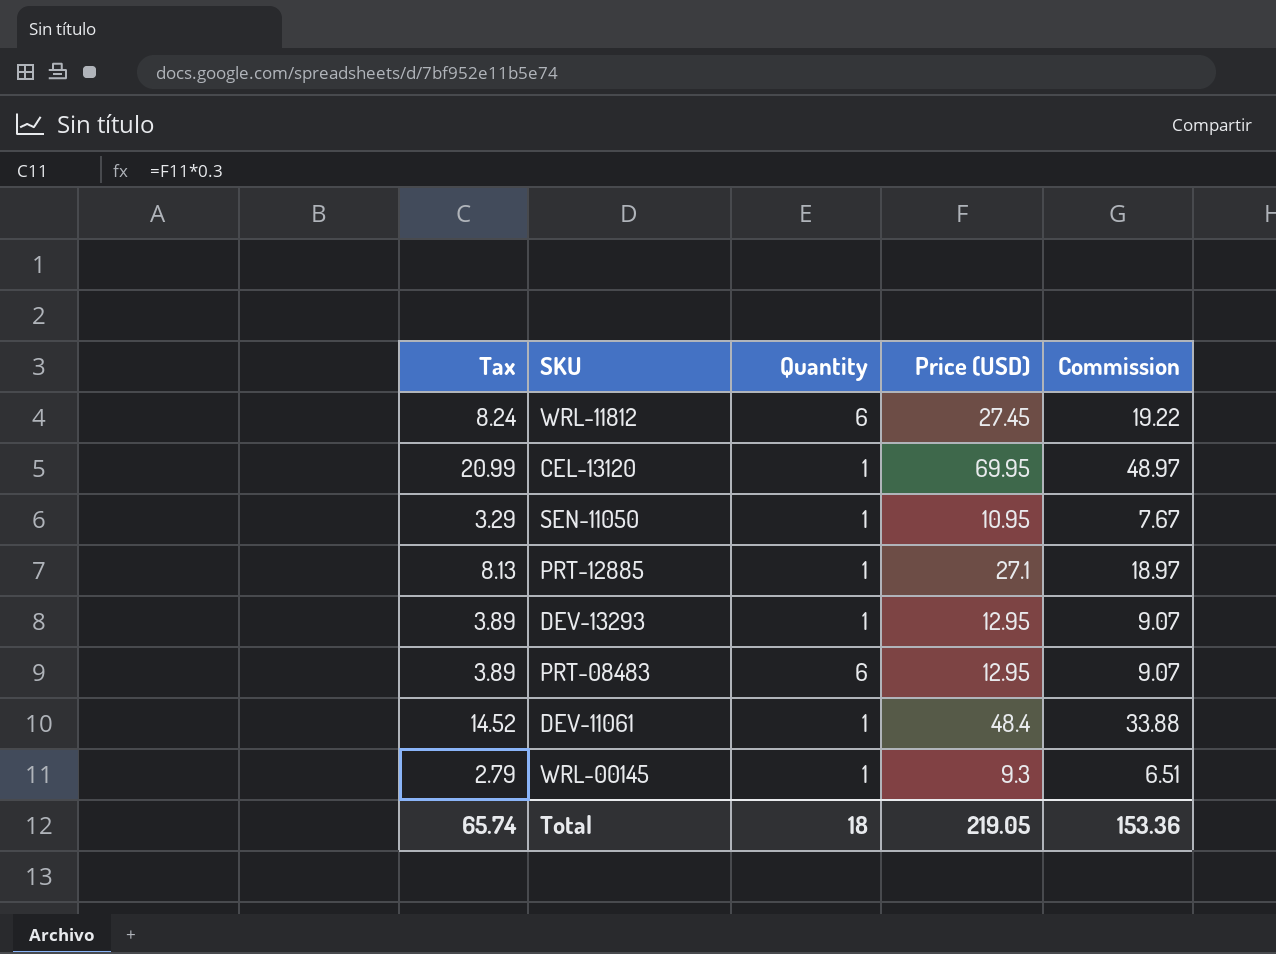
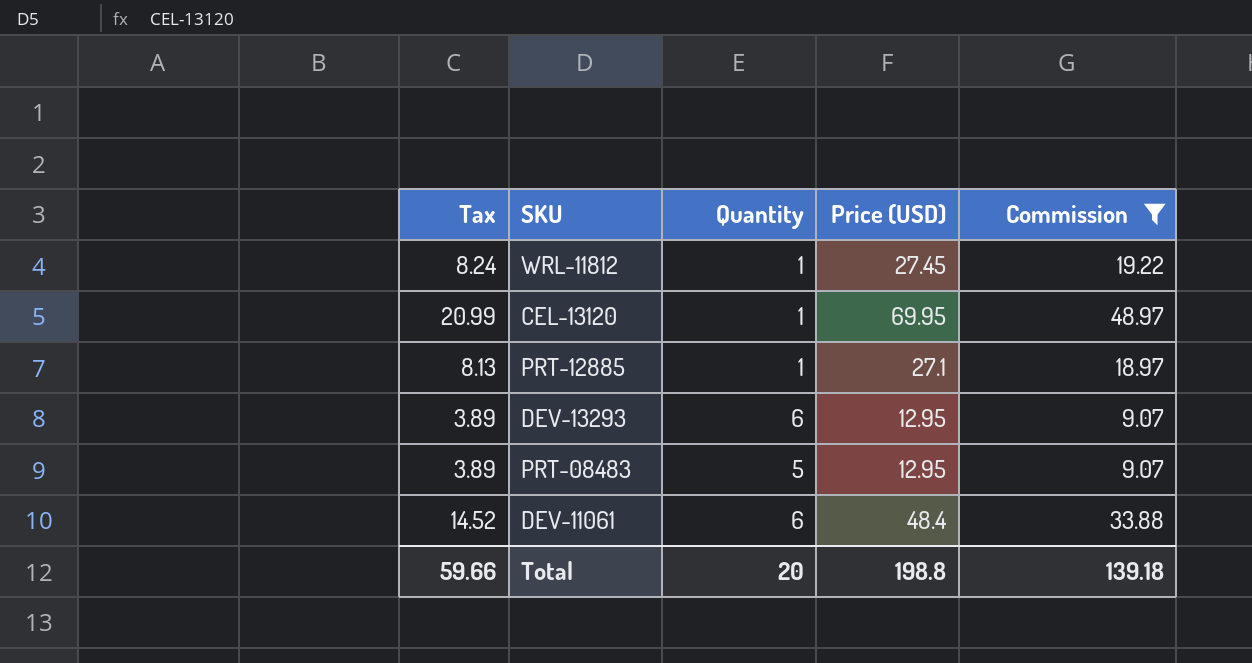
filter: none -> Commission >= 9.07
WRL-11812 | Quantity: 6 -> 1
DEV-13293 | Quantity: 1 -> 6
PRT-08483 | Quantity: 6 -> 5
DEV-11061 | Quantity: 1 -> 6
Total | Tax: 65.74 -> 59.66
Total | Quantity: 18 -> 20
Total | Price (USD): 219.05 -> 198.8
Total | Commission: 153.36 -> 139.18

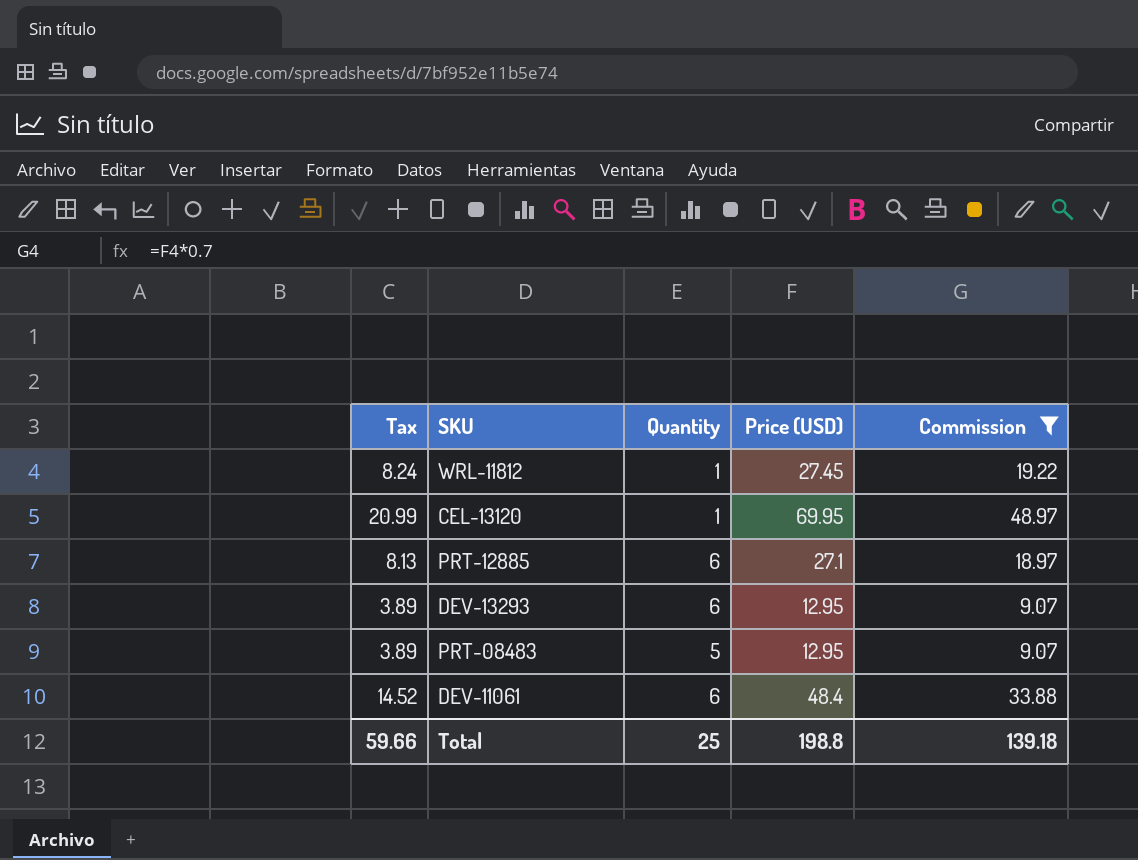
PRT-12885 | Quantity: 1 -> 6
Total | Quantity: 20 -> 25

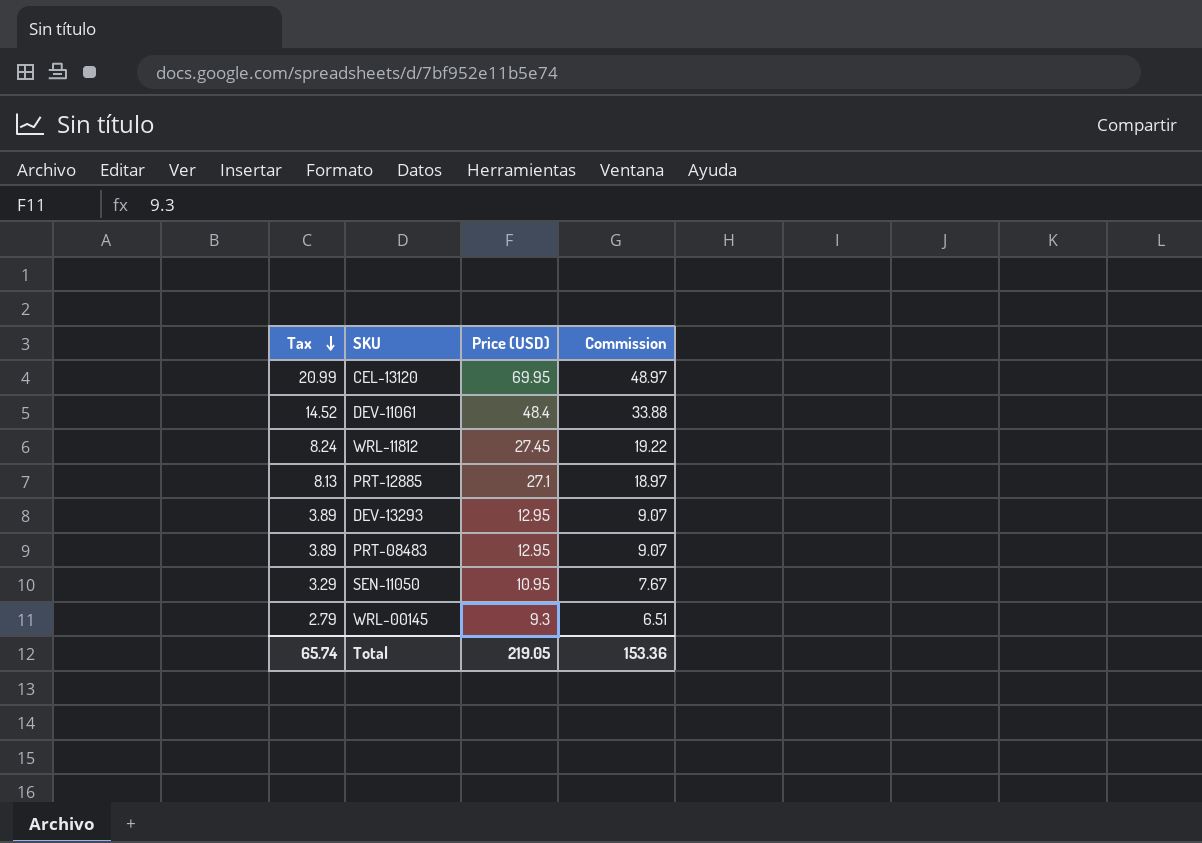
filter: Commission >= 9.07 -> none
row order: none -> Tax descending
column Quantity | position: 3 -> none
Total | Tax: 59.66 -> 65.74
Total | Price (USD): 198.8 -> 219.05
Total | Commission: 139.18 -> 153.36

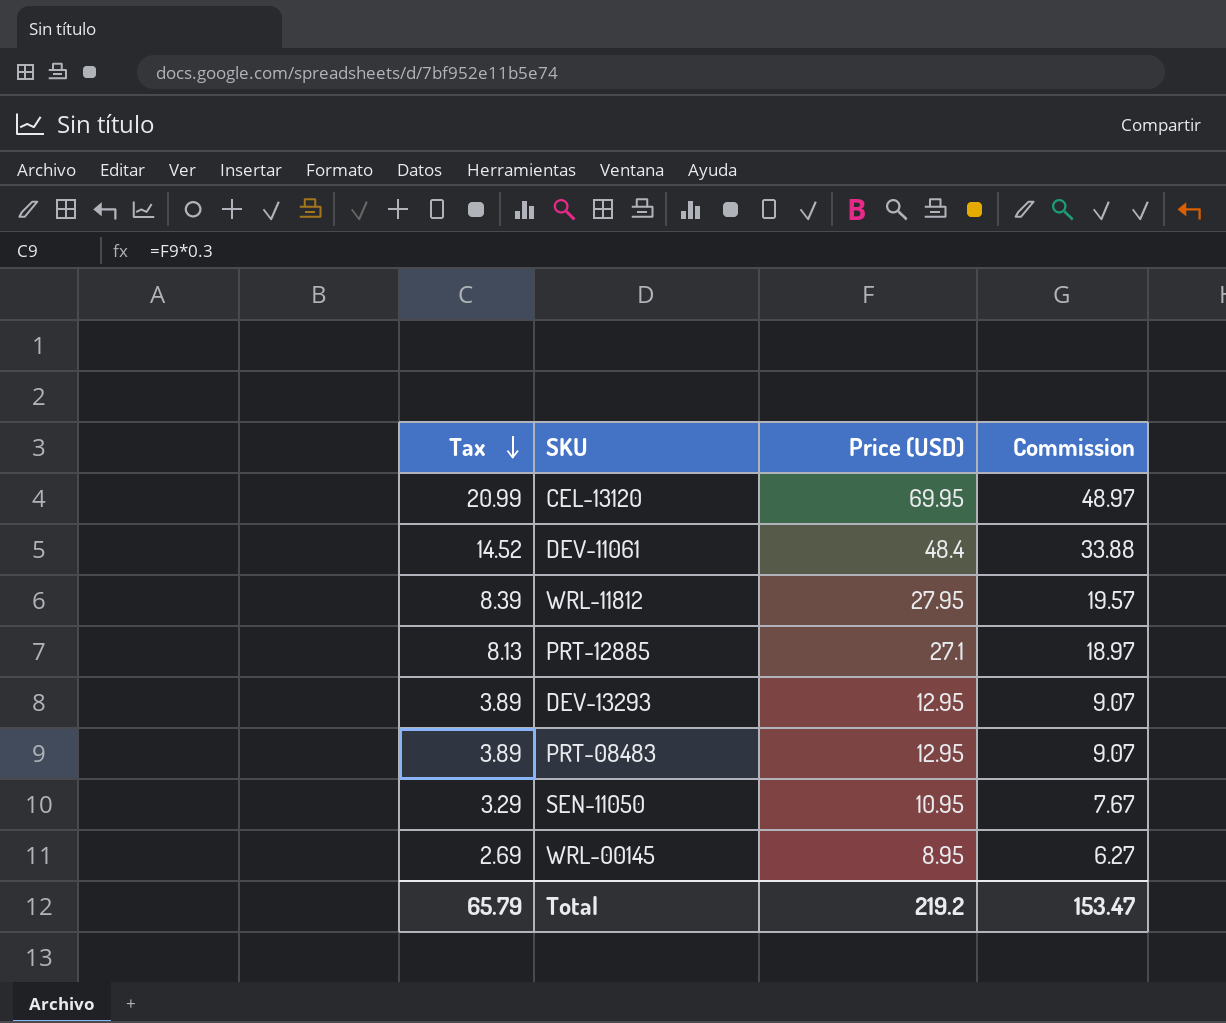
WRL-11812 | Tax: 8.24 -> 8.39
WRL-11812 | Price (USD): 27.45 -> 27.95
WRL-11812 | Commission: 19.22 -> 19.57
WRL-00145 | Tax: 2.79 -> 2.69
WRL-00145 | Price (USD): 9.3 -> 8.95
WRL-00145 | Commission: 6.51 -> 6.27
Total | Tax: 65.74 -> 65.79
Total | Price (USD): 219.05 -> 219.2
Total | Commission: 153.36 -> 153.47

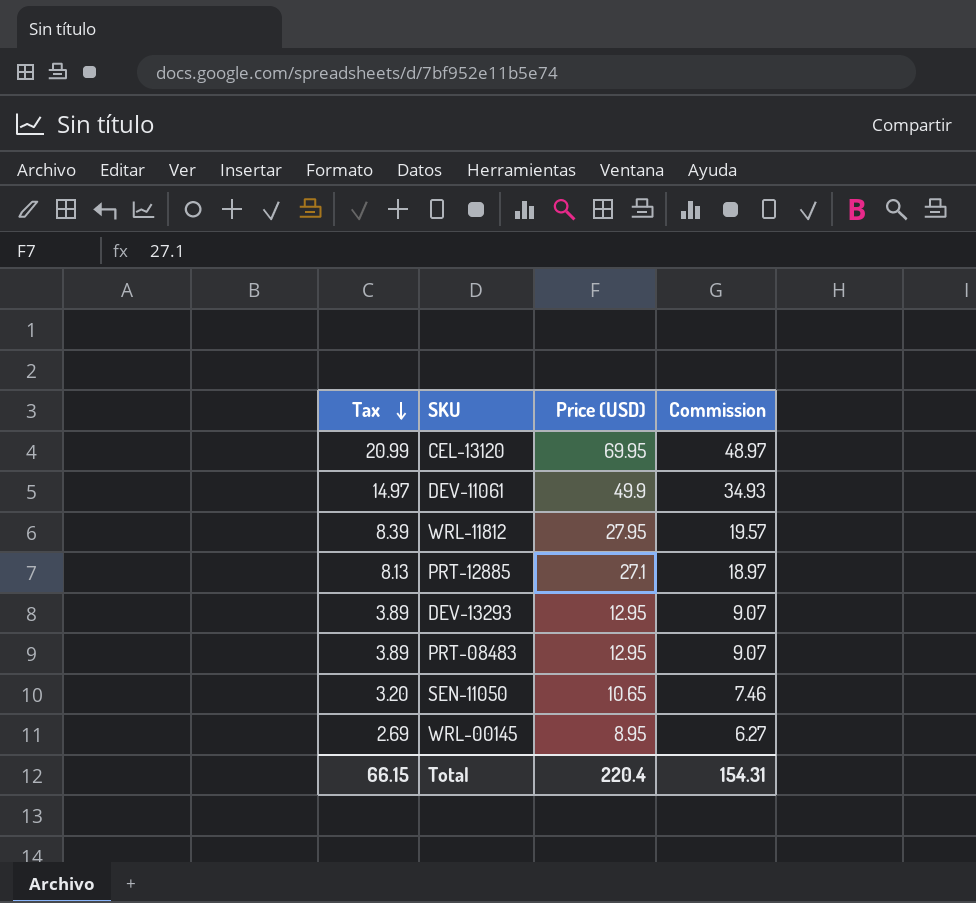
DEV-11061 | Tax: 14.52 -> 14.97
DEV-11061 | Price (USD): 48.4 -> 49.9
DEV-11061 | Commission: 33.88 -> 34.93
SEN-11050 | Tax: 3.29 -> 3.20
SEN-11050 | Price (USD): 10.95 -> 10.65
SEN-11050 | Commission: 7.67 -> 7.46
Total | Tax: 65.79 -> 66.15
Total | Price (USD): 219.2 -> 220.4
Total | Commission: 153.47 -> 154.31

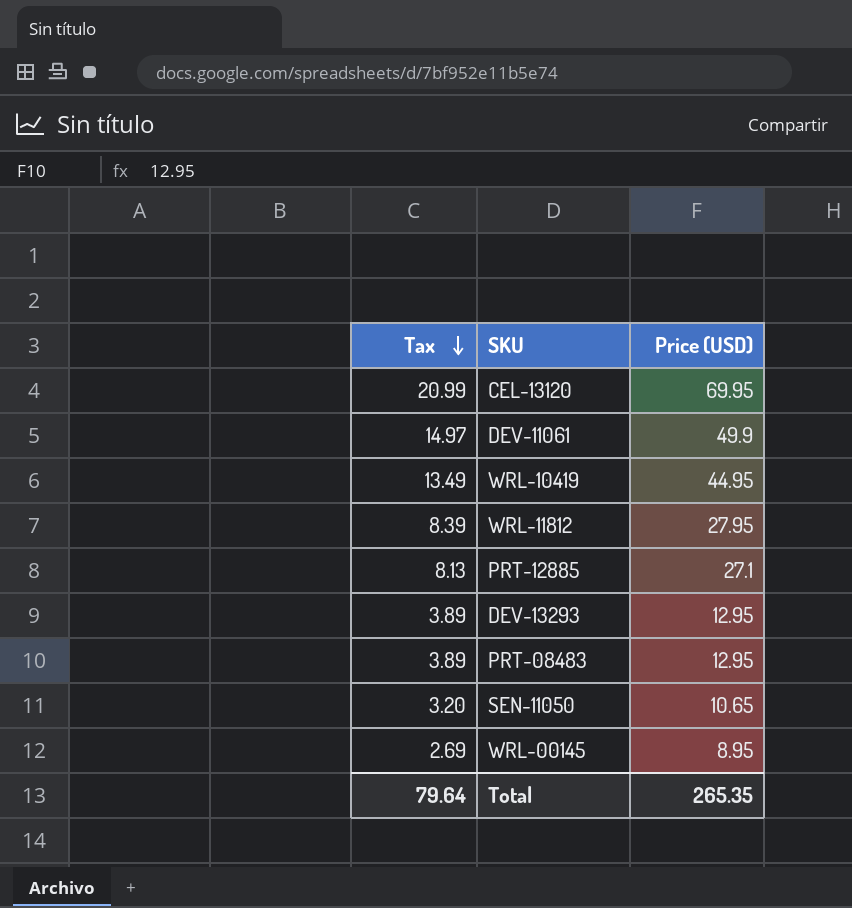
column Commission | formula: [Price (USD)] * 0.7 -> none
row WRL-10419: none -> 13.49 | 44.95
Total | Tax: 66.15 -> 79.64
Total | Price (USD): 220.4 -> 265.35

